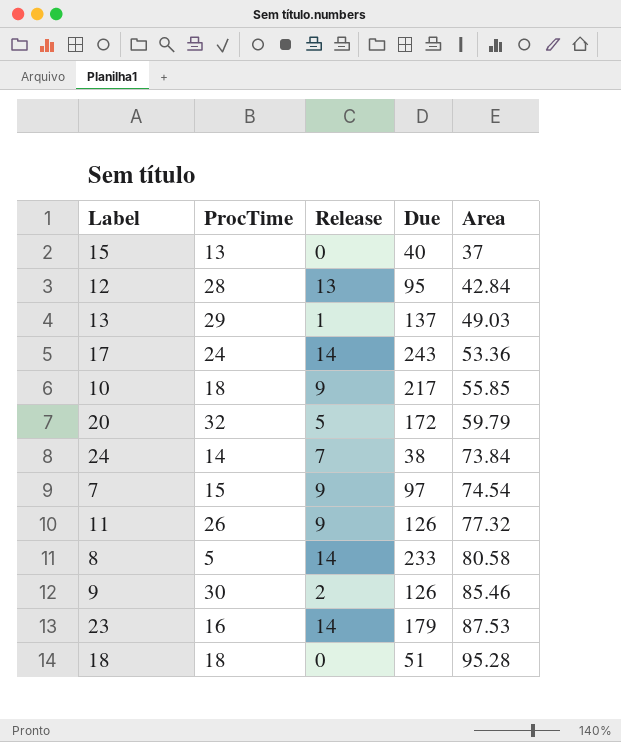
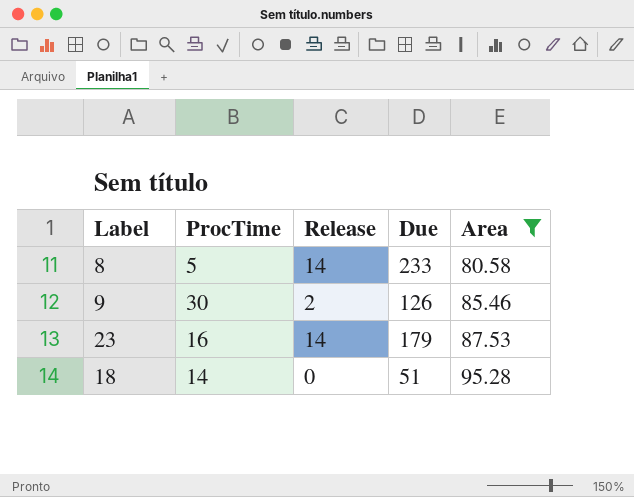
filter: none -> Area >= 80.58
18 | ProcTime: 18 -> 14

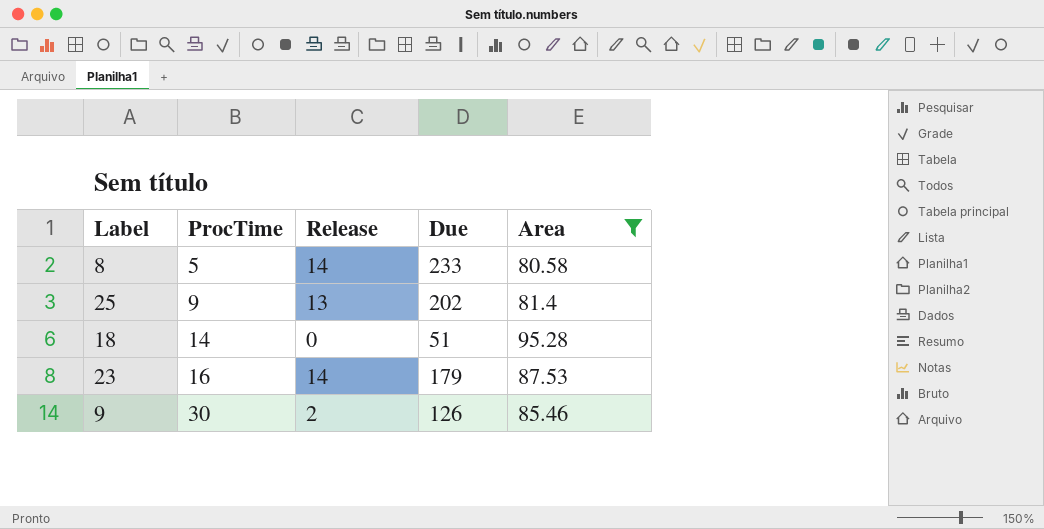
row order: Area ascending -> ProcTime ascending
row 25: none -> 9 | 13 | 202 | 81.4

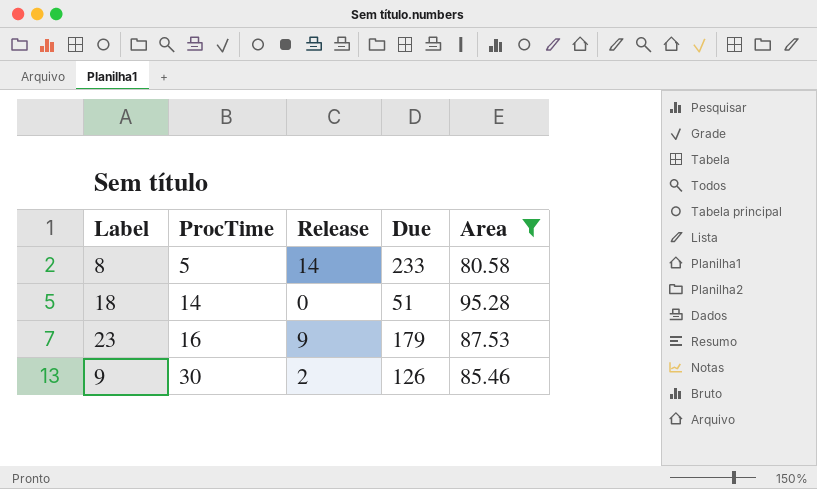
row 25: 9 | 13 | 202 | 81.4 -> none
23 | Release: 14 -> 9

